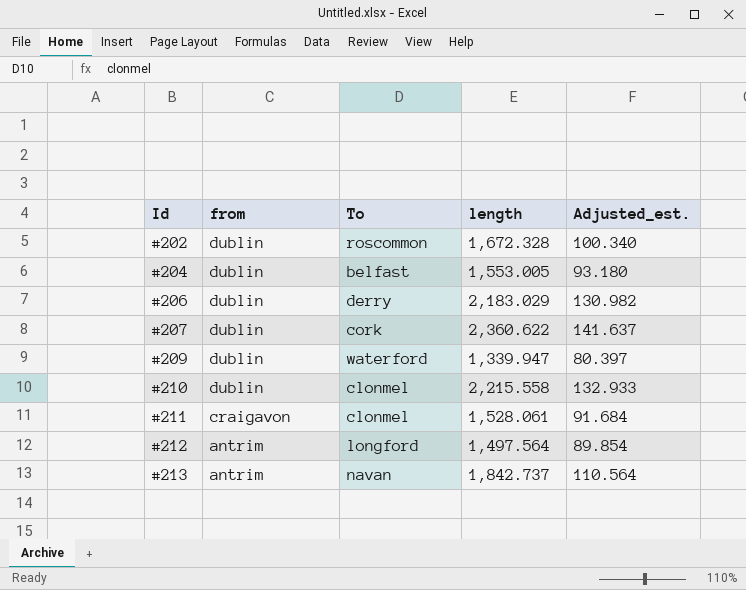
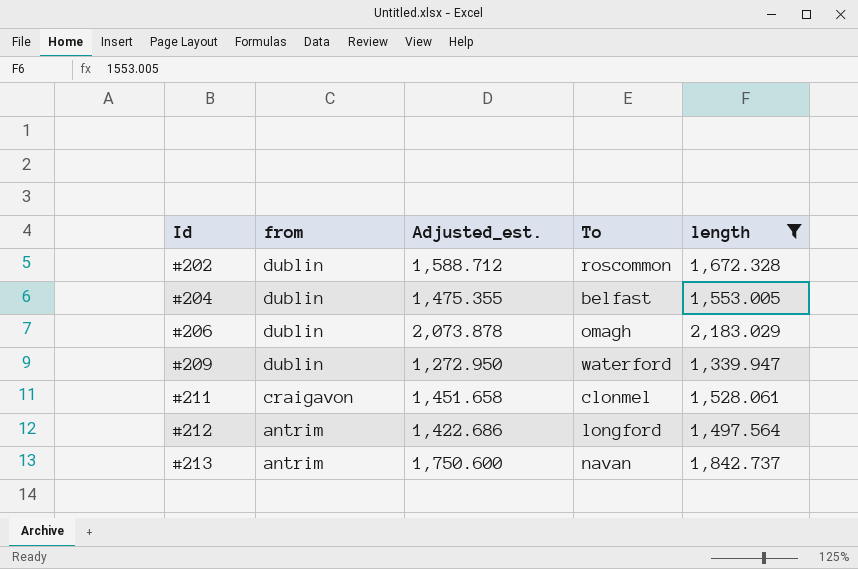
filter: none -> length <= 2,183.029
column Adjusted_est. | formula: [length] * 0.06 -> [length] * 0.95
column Adjusted_est. | position: 5 -> 3
#206 | To: derry -> omagh

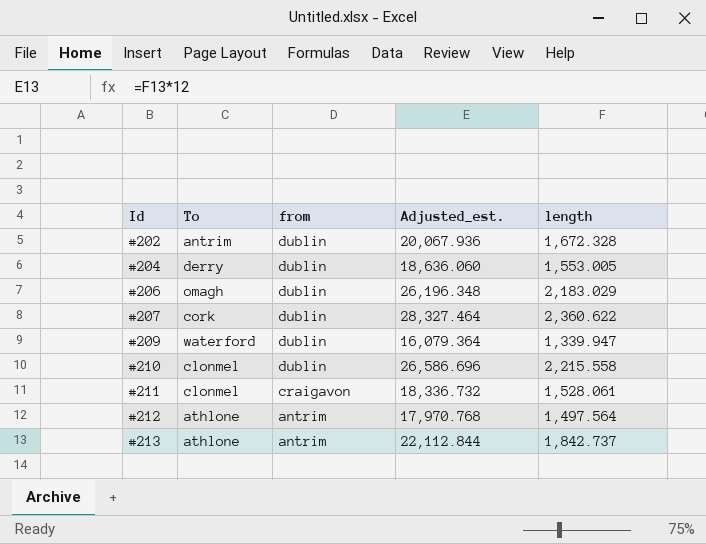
filter: length <= 2,183.029 -> none
column To | position: 4 -> 2
column Adjusted_est. | formula: [length] * 0.95 -> [length] * 12
#202 | To: roscommon -> antrim
#204 | To: belfast -> derry
#212 | To: longford -> athlone
#213 | To: navan -> athlone

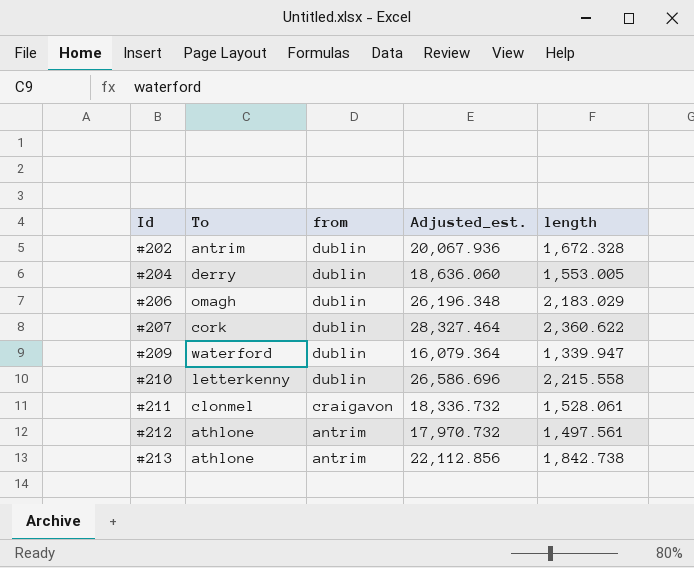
#210 | To: clonmel -> letterkenny
#212 | Adjusted_est.: 17,970.768 -> 17,970.732
#212 | length: 1,497.564 -> 1,497.561
#213 | Adjusted_est.: 22,112.844 -> 22,112.856
#213 | length: 1,842.737 -> 1,842.738

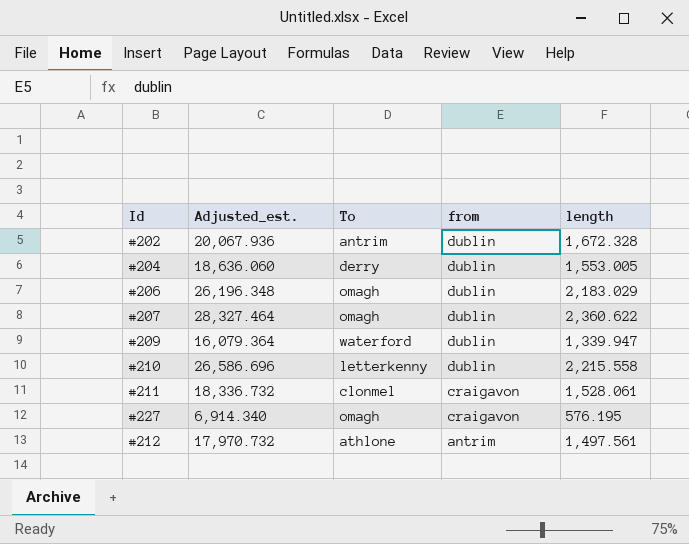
column Adjusted_est. | position: 4 -> 2
row #213: athlone | antrim | 22,112.856 | 1,842.738 -> none
#207 | To: cork -> omagh
row #227: none -> 6,914.340 | omagh | craigavon | 576.195

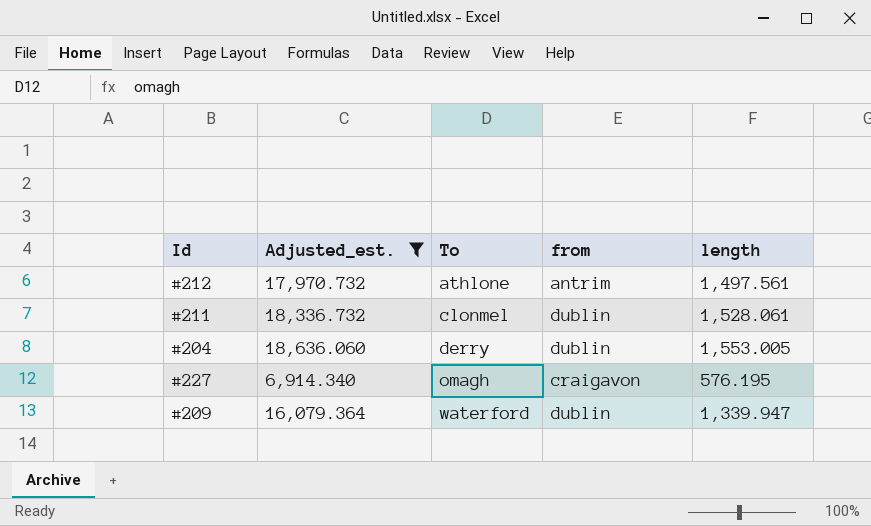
filter: none -> Adjusted_est. <= 18,636.060
row order: from descending -> To ascending
#211 | from: craigavon -> dublin

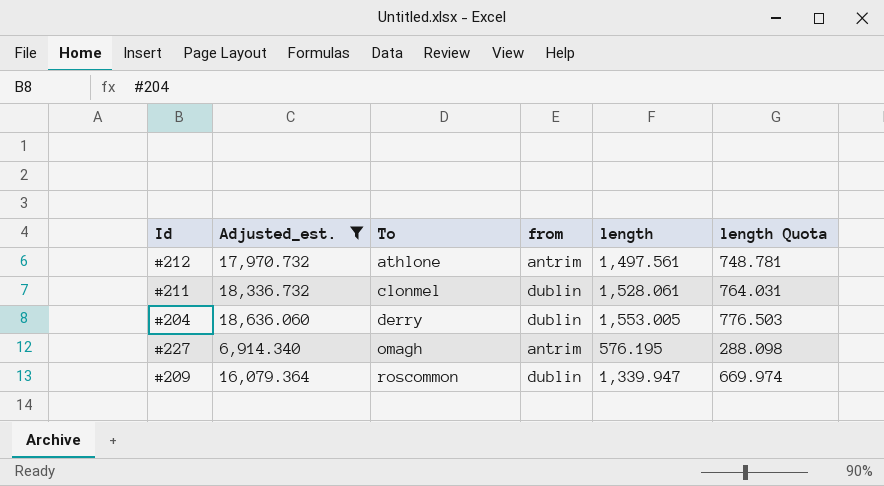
column length Quota | formula: none -> [length] * 0.5
#227 | from: craigavon -> antrim
#209 | To: waterford -> roscommon

